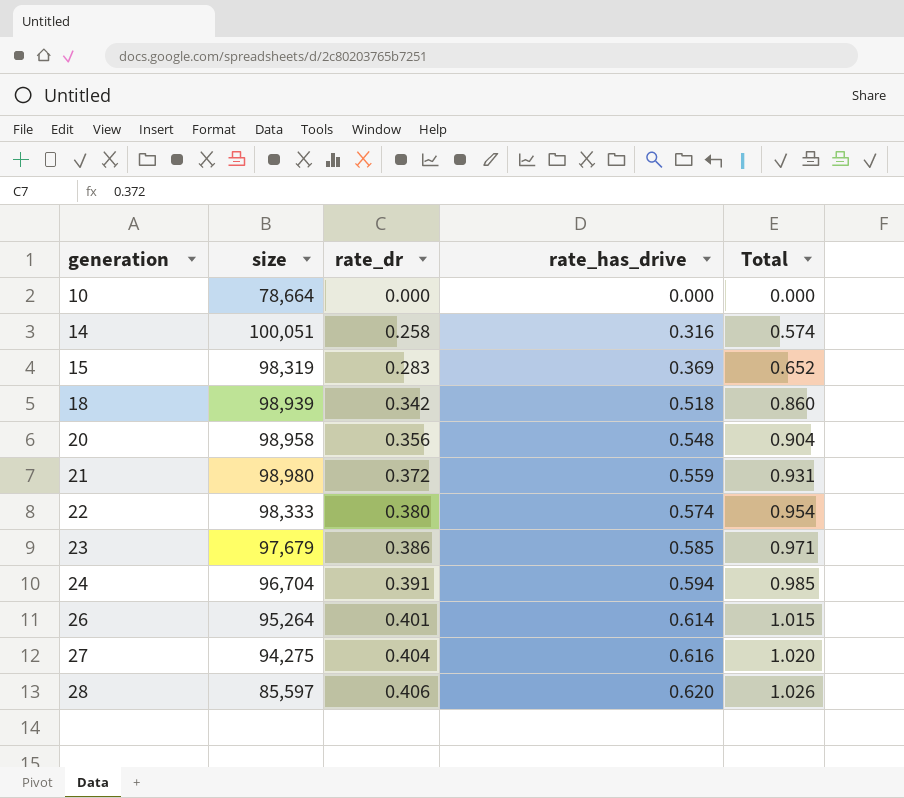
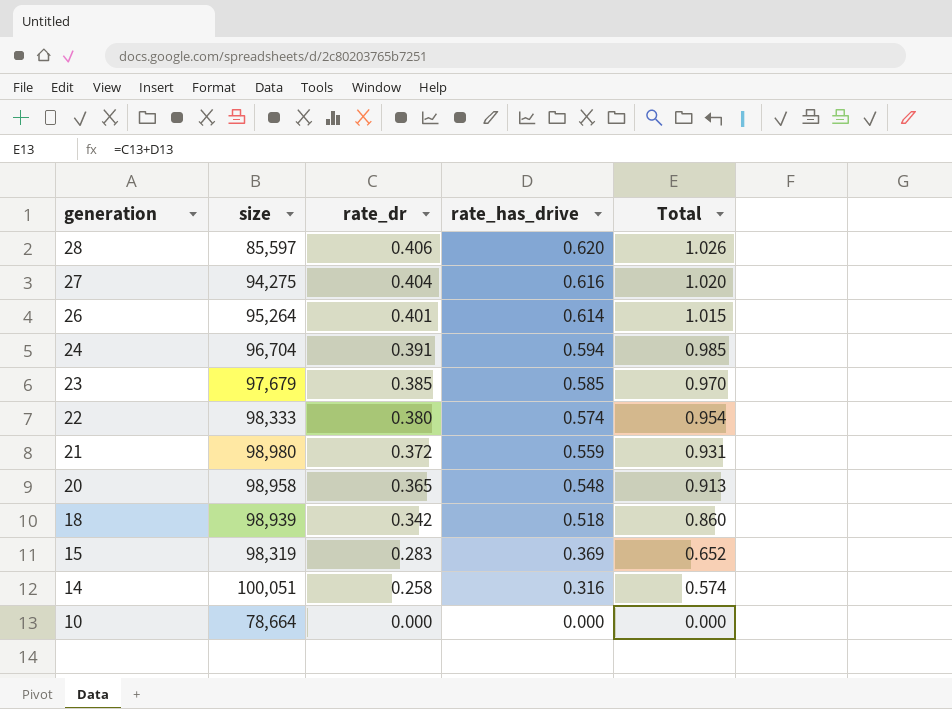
row order: generation ascending -> generation descending
23 | rate_dr: 0.386 -> 0.385
23 | Total: 0.971 -> 0.970
20 | rate_dr: 0.356 -> 0.365
20 | Total: 0.904 -> 0.913

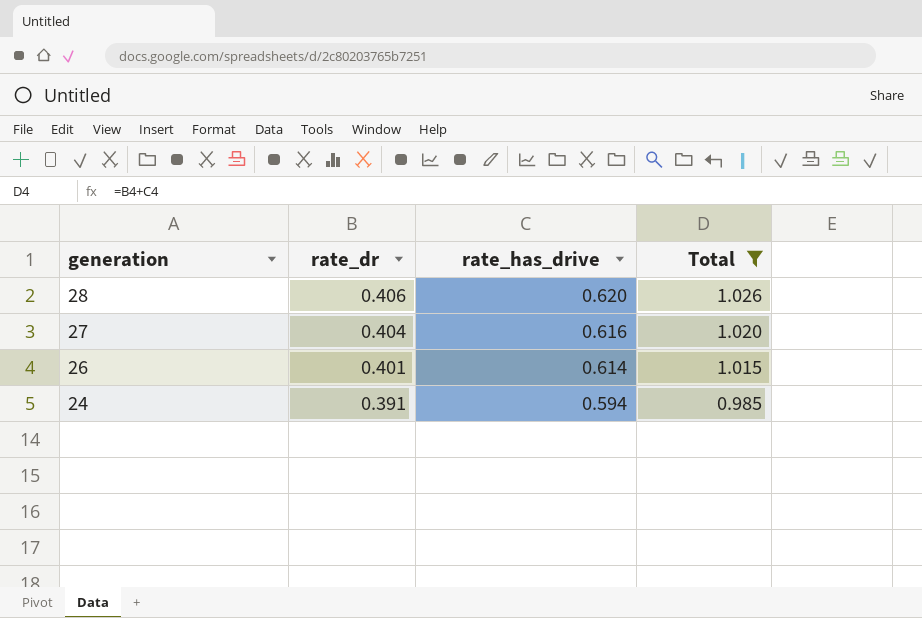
filter: none -> Total >= 0.985
column size | position: 2 -> none

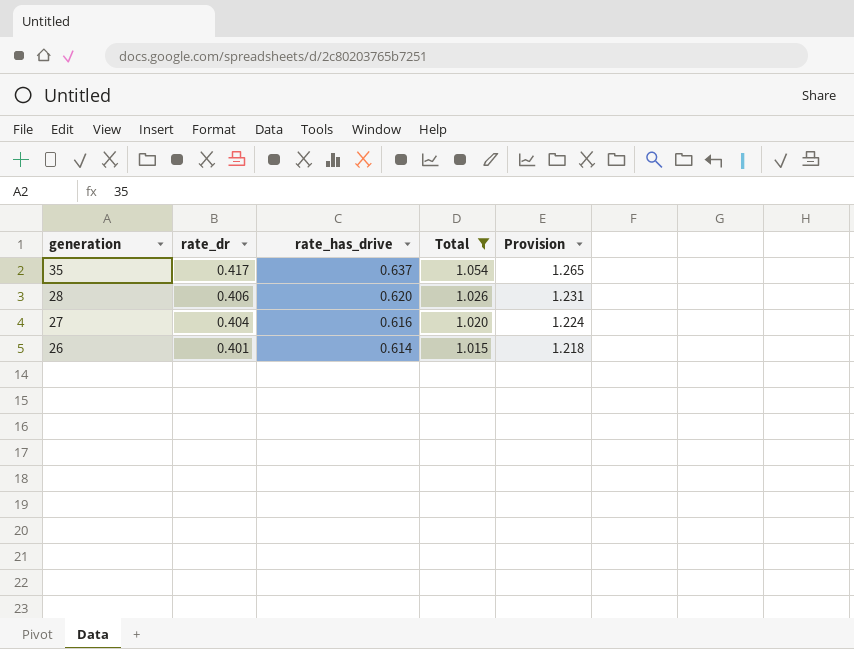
column Provision | formula: none -> [Total] * 1.2
row 24: 0.391 | 0.594 | 0.985 -> none
row 35: none -> 0.417 | 0.637 | 1.054 | 1.265

